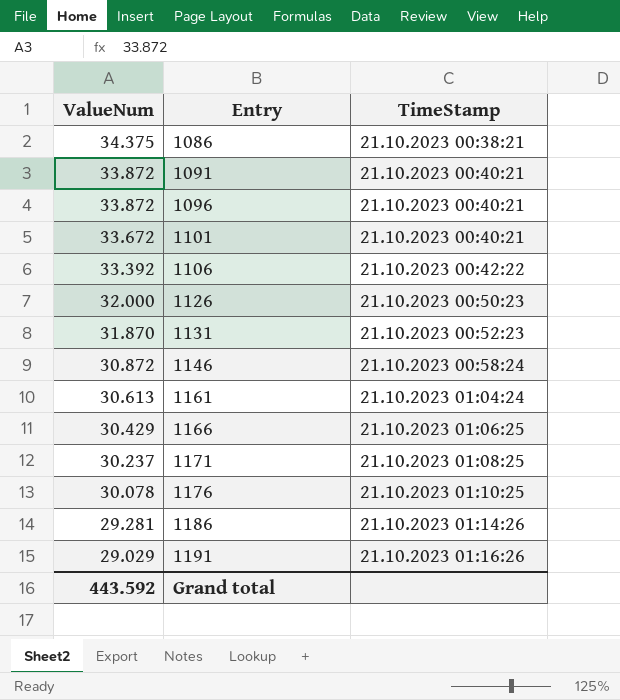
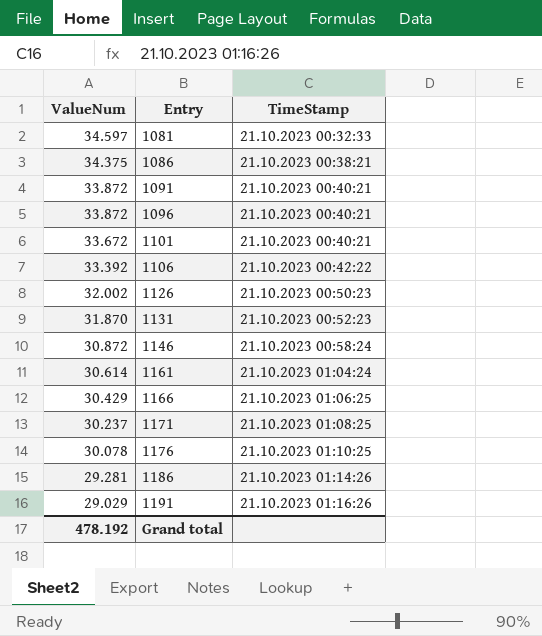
row 1081: none -> 34.597 | 21.10.2023 00:32:33
1126 | ValueNum: 32.000 -> 32.002
1161 | ValueNum: 30.613 -> 30.614
Grand total | ValueNum: 443.592 -> 478.192

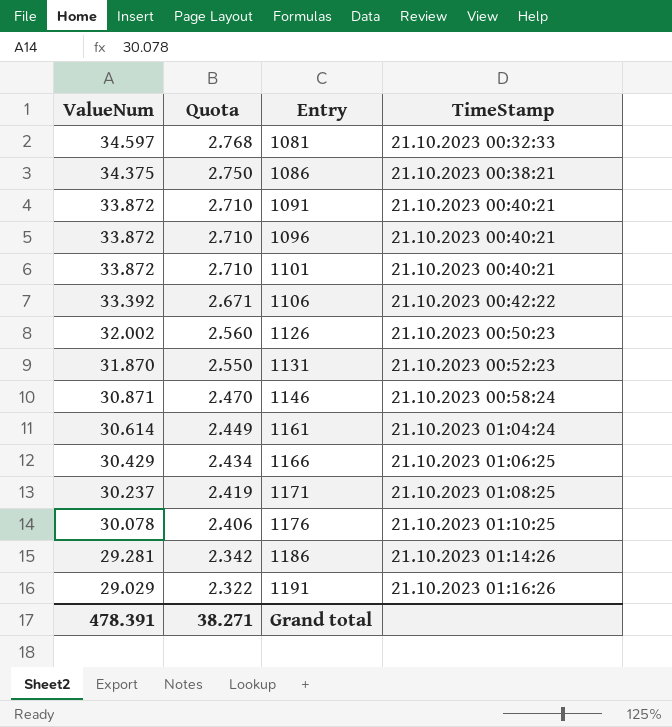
column Quota | formula: none -> [ValueNum] * 0.08
1101 | ValueNum: 33.672 -> 33.872
1146 | ValueNum: 30.872 -> 30.871
Grand total | ValueNum: 478.192 -> 478.391

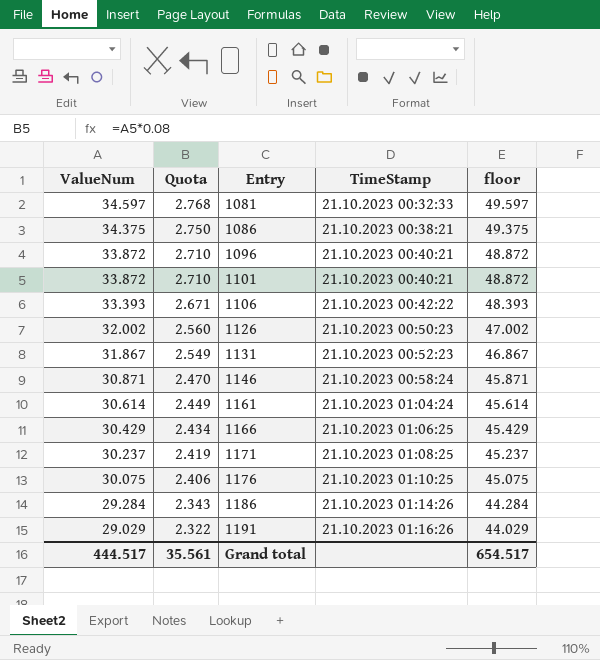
column floor | formula: none -> [ValueNum] + 15
row 1091: 33.872 | 2.710 | 21.10.2023 00:40:21 -> none
1106 | ValueNum: 33.392 -> 33.393
1131 | ValueNum: 31.870 -> 31.867
1131 | Quota: 2.550 -> 2.549
1176 | ValueNum: 30.078 -> 30.075
1186 | ValueNum: 29.281 -> 29.284
1186 | Quota: 2.342 -> 2.343
Grand total | ValueNum: 478.391 -> 444.517
Grand total | Quota: 38.271 -> 35.561

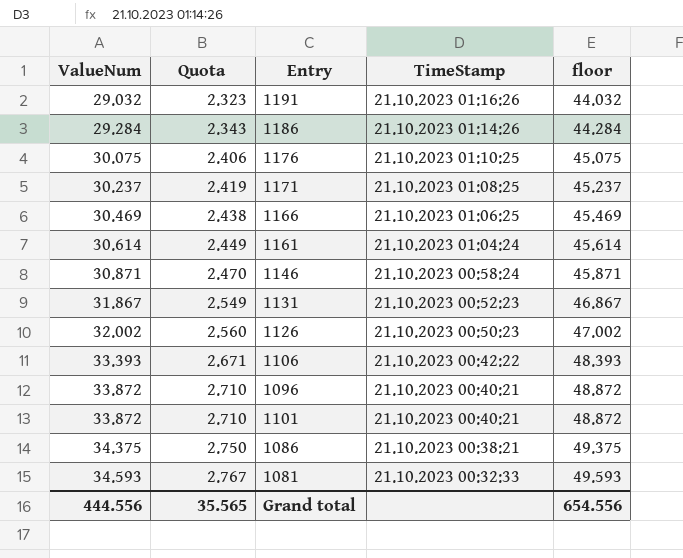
row order: ValueNum descending -> ValueNum ascending
1191 | ValueNum: 29.029 -> 29.032
1191 | Quota: 2.322 -> 2.323
1191 | floor: 44.029 -> 44.032
1166 | ValueNum: 30.429 -> 30.469
1166 | Quota: 2.434 -> 2.438
1166 | floor: 45.429 -> 45.469
1081 | ValueNum: 34.597 -> 34.593
1081 | Quota: 2.768 -> 2.767
1081 | floor: 49.597 -> 49.593
Grand total | ValueNum: 444.517 -> 444.556
Grand total | Quota: 35.561 -> 35.565
Grand total | floor: 654.517 -> 654.556

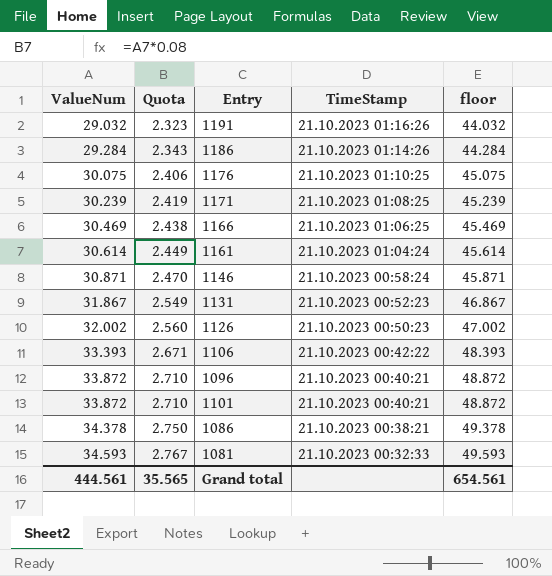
1171 | ValueNum: 30.237 -> 30.239
1171 | floor: 45.237 -> 45.239
1086 | ValueNum: 34.375 -> 34.378
1086 | floor: 49.375 -> 49.378
Grand total | ValueNum: 444.556 -> 444.561
Grand total | floor: 654.556 -> 654.561

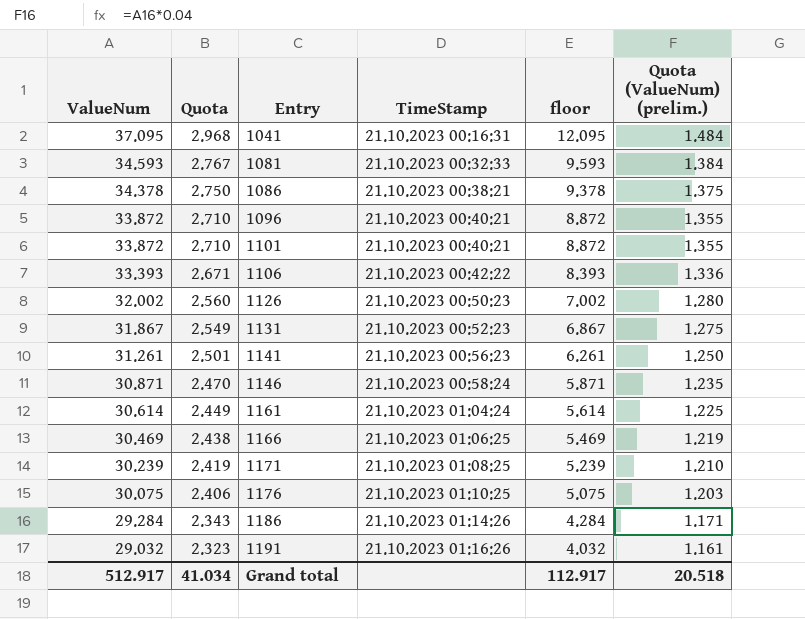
row order: ValueNum ascending -> ValueNum descending
column floor | formula: [ValueNum] + 15 -> [ValueNum] - 25
column Quota (ValueNum) (prelim.) | formula: none -> [ValueNum] * 0.04
row 1041: none -> 37.095 | 2.968 | 21.10.2023 00:16:31 | 12.095 | 1.484
row 1141: none -> 31.261 | 2.501 | 21.10.2023 00:56:23 | 6.261 | 1.250
Grand total | ValueNum: 444.561 -> 512.917
Grand total | Quota: 35.565 -> 41.034
Grand total | floor: 654.561 -> 112.917

